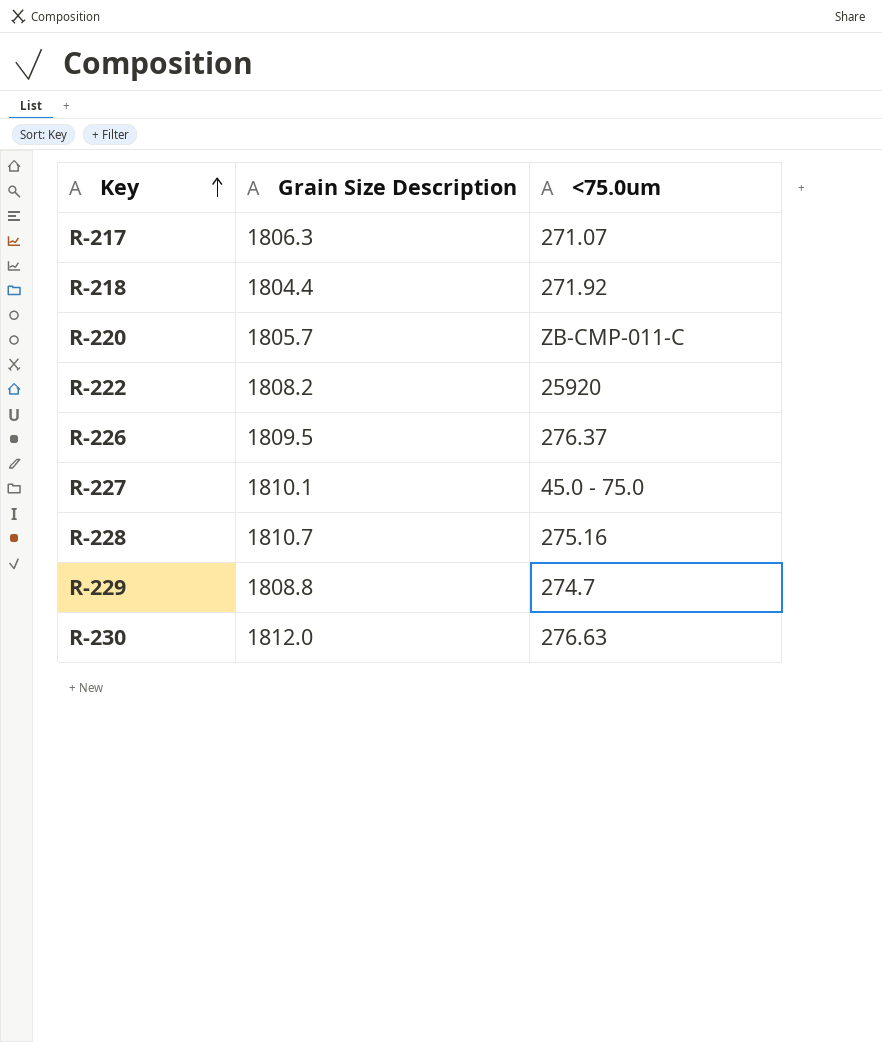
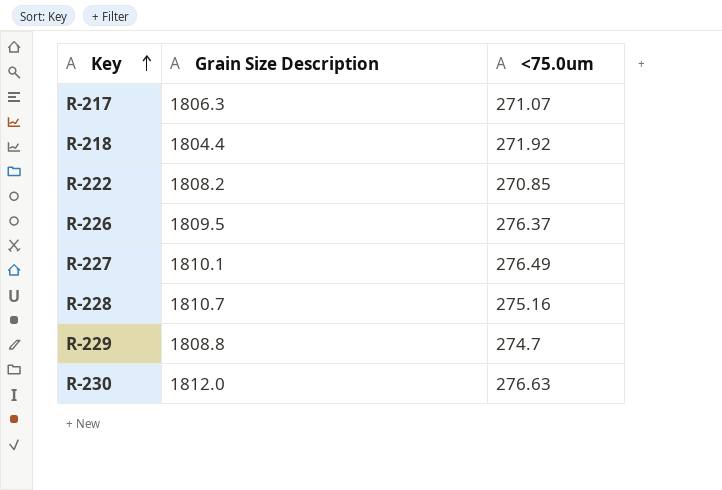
row R-220: 1805.7 | ZB-CMP-011-C -> none
R-222 | <75.0um: 25920 -> 270.85
R-227 | <75.0um: 45.0 - 75.0 -> 276.49

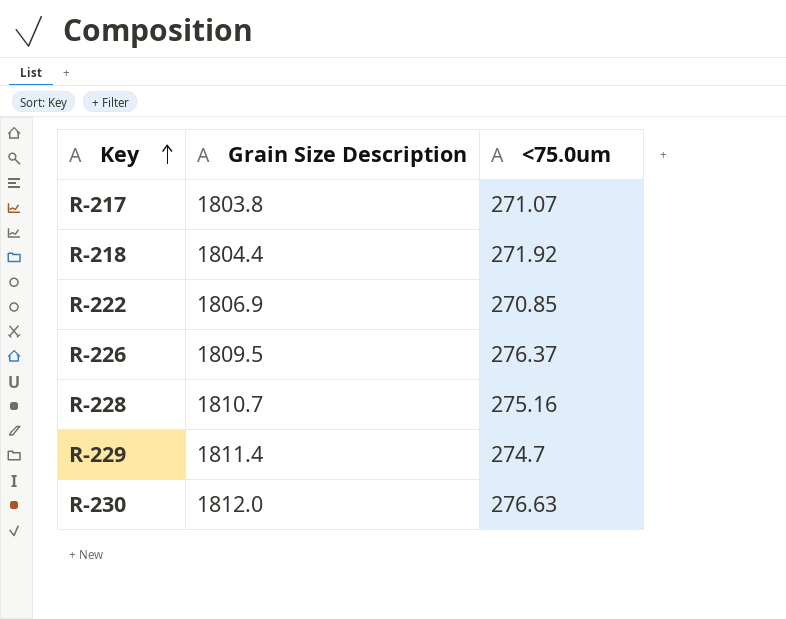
row R-227: 1810.1 | 276.49 -> none
R-217 | Grain Size Description: 1806.3 -> 1803.8
R-222 | Grain Size Description: 1808.2 -> 1806.9
R-229 | Grain Size Description: 1808.8 -> 1811.4

